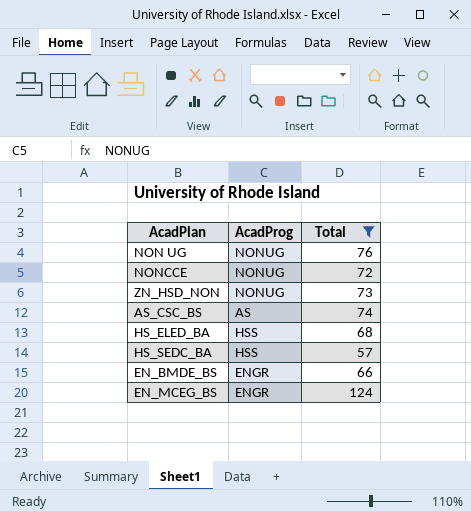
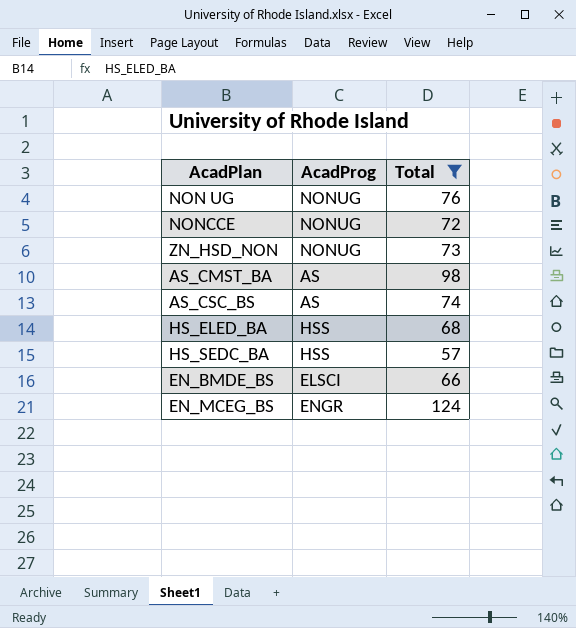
row AS_CMST_BA: none -> AS | 98
EN_BMDE_BS | AcadProg: ENGR -> ELSCI

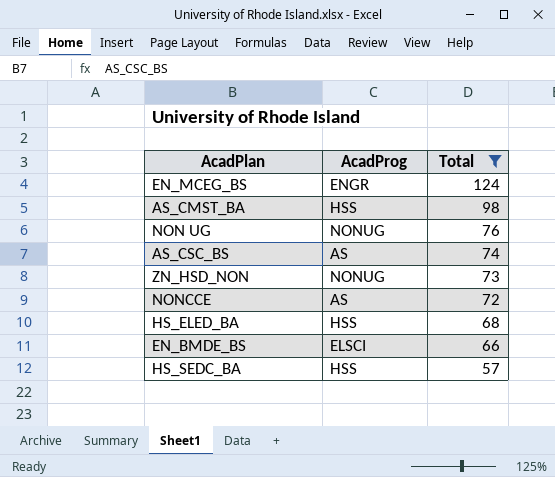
row order: none -> Total descending
AS_CMST_BA | AcadProg: AS -> HSS
NONCCE | AcadProg: NONUG -> AS

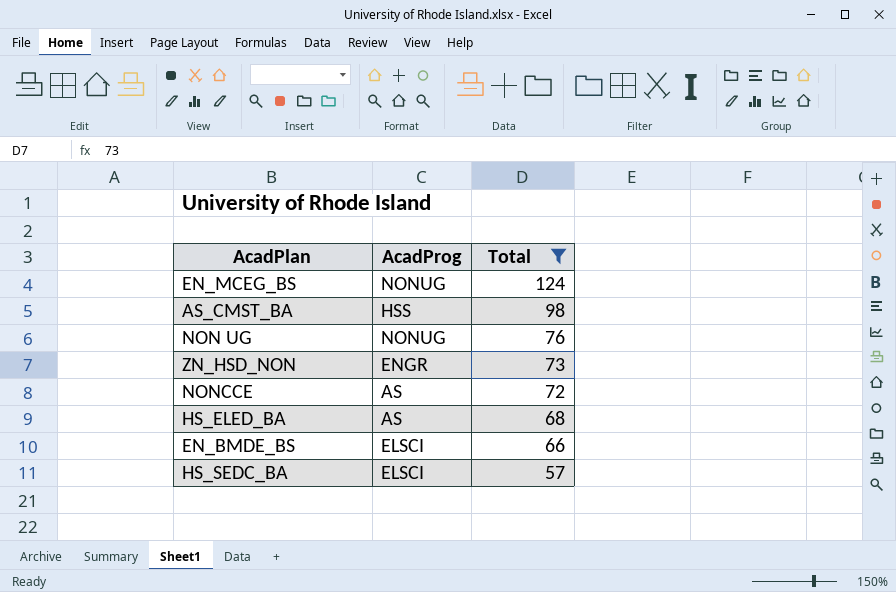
row AS_CSC_BS: AS | 74 -> none
EN_MCEG_BS | AcadProg: ENGR -> NONUG
ZN_HSD_NON | AcadProg: NONUG -> ENGR
HS_ELED_BA | AcadProg: HSS -> AS
HS_SEDC_BA | AcadProg: HSS -> ELSCI

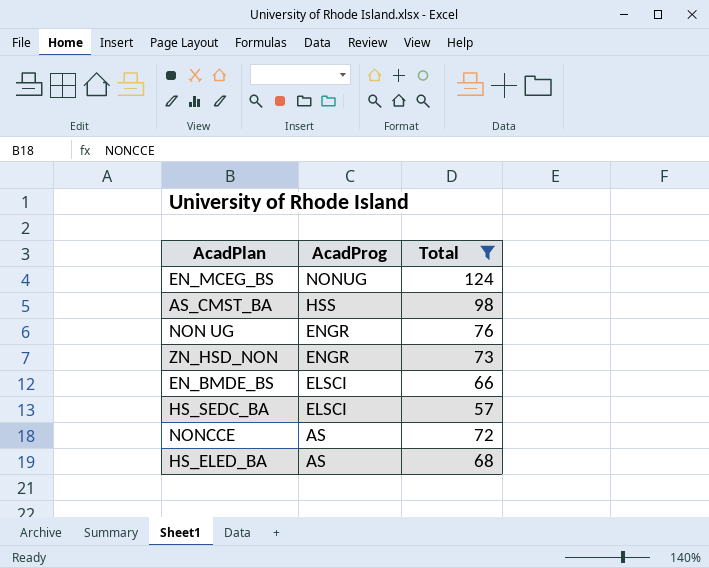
row order: Total descending -> AcadProg descending
NON UG | AcadProg: NONUG -> ENGR

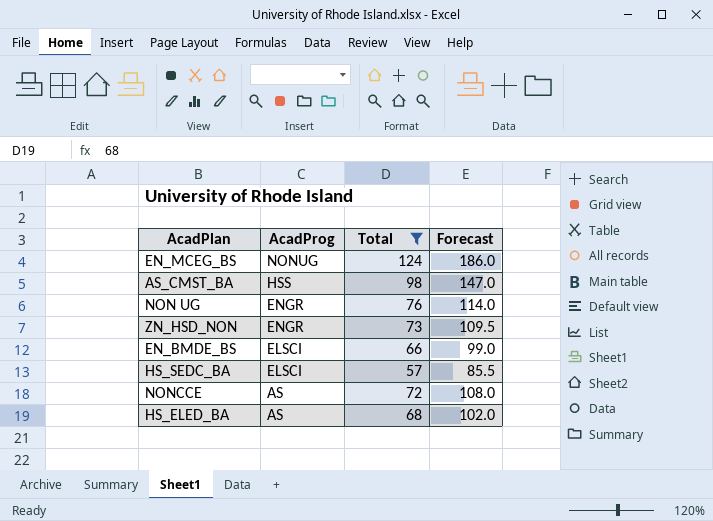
column Forecast | formula: none -> [Total] * 1.5

